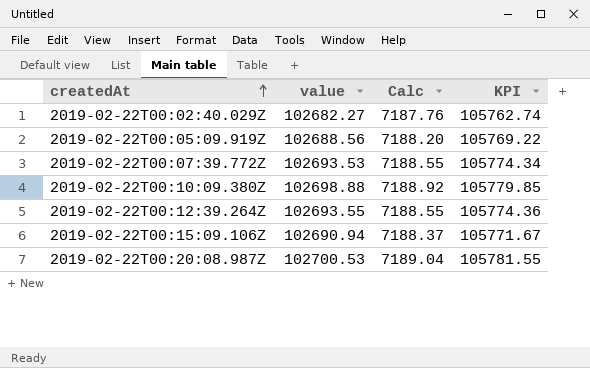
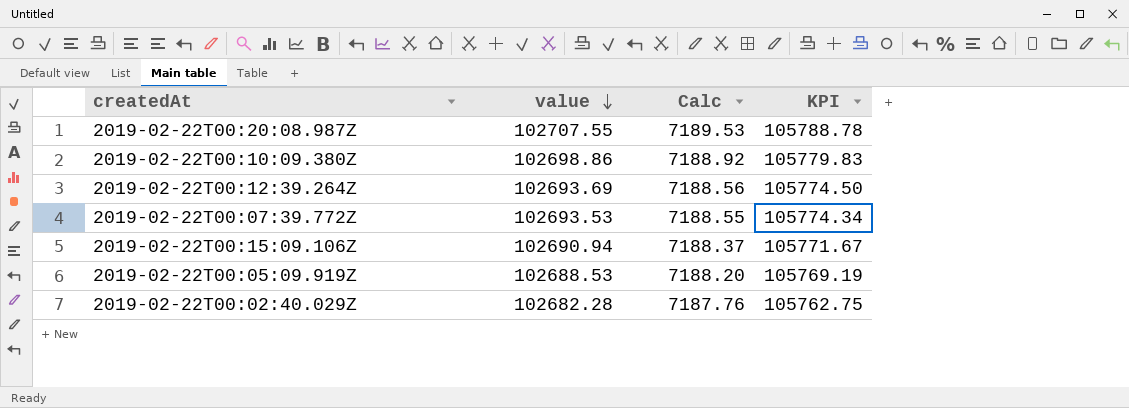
row order: createdAt ascending -> value descending
2019-02-22T00:20:08.987Z | value: 102700.53 -> 102707.55
2019-02-22T00:20:08.987Z | Calc: 7189.04 -> 7189.53
2019-02-22T00:20:08.987Z | KPI: 105781.55 -> 105788.78
2019-02-22T00:10:09.380Z | value: 102698.88 -> 102698.86
2019-02-22T00:10:09.380Z | KPI: 105779.85 -> 105779.83
2019-02-22T00:12:39.264Z | value: 102693.55 -> 102693.69
2019-02-22T00:12:39.264Z | Calc: 7188.55 -> 7188.56
2019-02-22T00:12:39.264Z | KPI: 105774.36 -> 105774.50
2019-02-22T00:05:09.919Z | value: 102688.56 -> 102688.53
2019-02-22T00:05:09.919Z | KPI: 105769.22 -> 105769.19
2019-02-22T00:02:40.029Z | value: 102682.27 -> 102682.28
2019-02-22T00:02:40.029Z | KPI: 105762.74 -> 105762.75

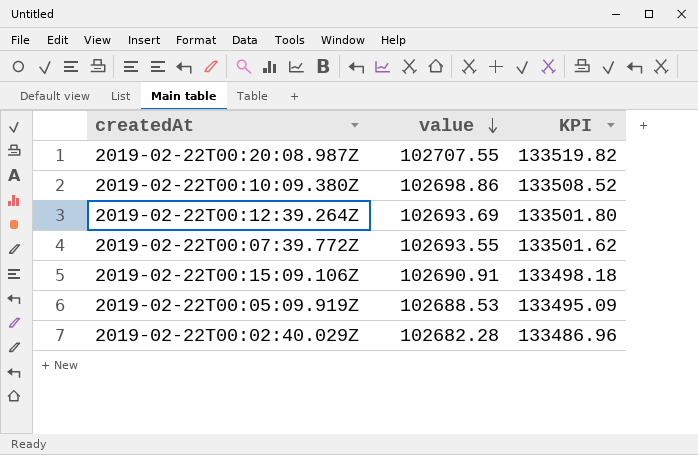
column Calc | formula: [value] * 0.07 -> none
column KPI | formula: [value] * 1.03 -> [value] * 1.3
2019-02-22T00:07:39.772Z | value: 102693.53 -> 102693.55
2019-02-22T00:15:09.106Z | value: 102690.94 -> 102690.91

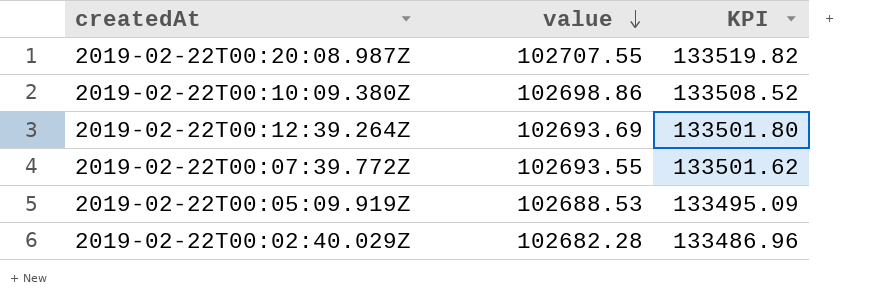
row 2019-02-22T00:15:09.106Z: 102690.91 | 133498.18 -> none

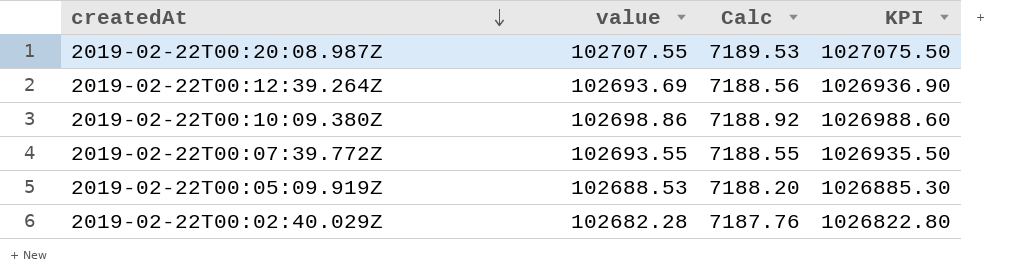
row order: value descending -> createdAt descending
column Calc | formula: none -> [value] * 0.07
column KPI | formula: [value] * 1.3 -> [value] * 10

